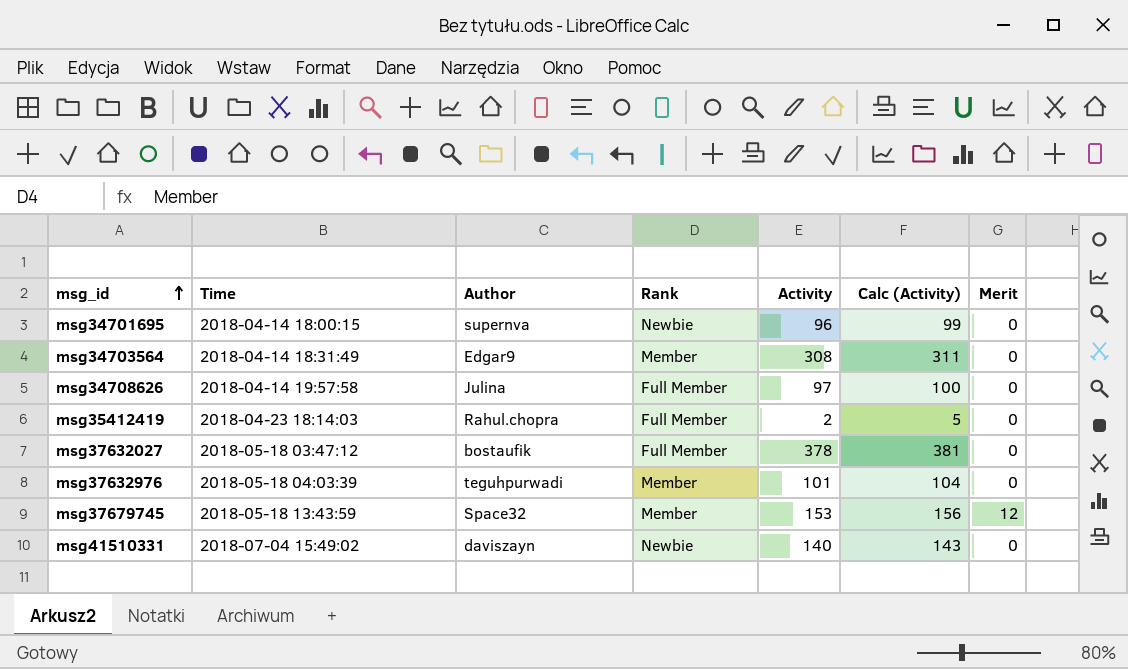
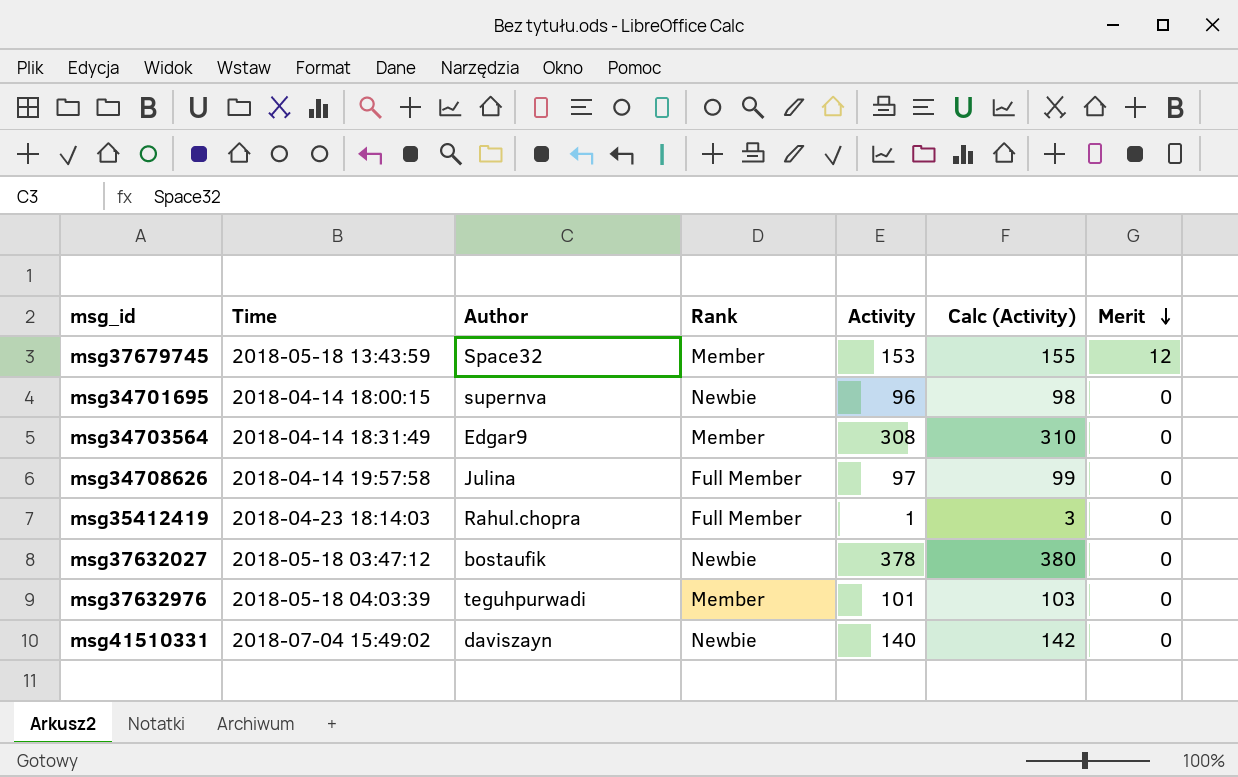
row order: msg_id ascending -> Merit descending
column Calc (Activity) | formula: [Activity] + 3 -> [Activity] + 2
msg35412419 | Activity: 2 -> 1
msg37632027 | Rank: Full Member -> Newbie

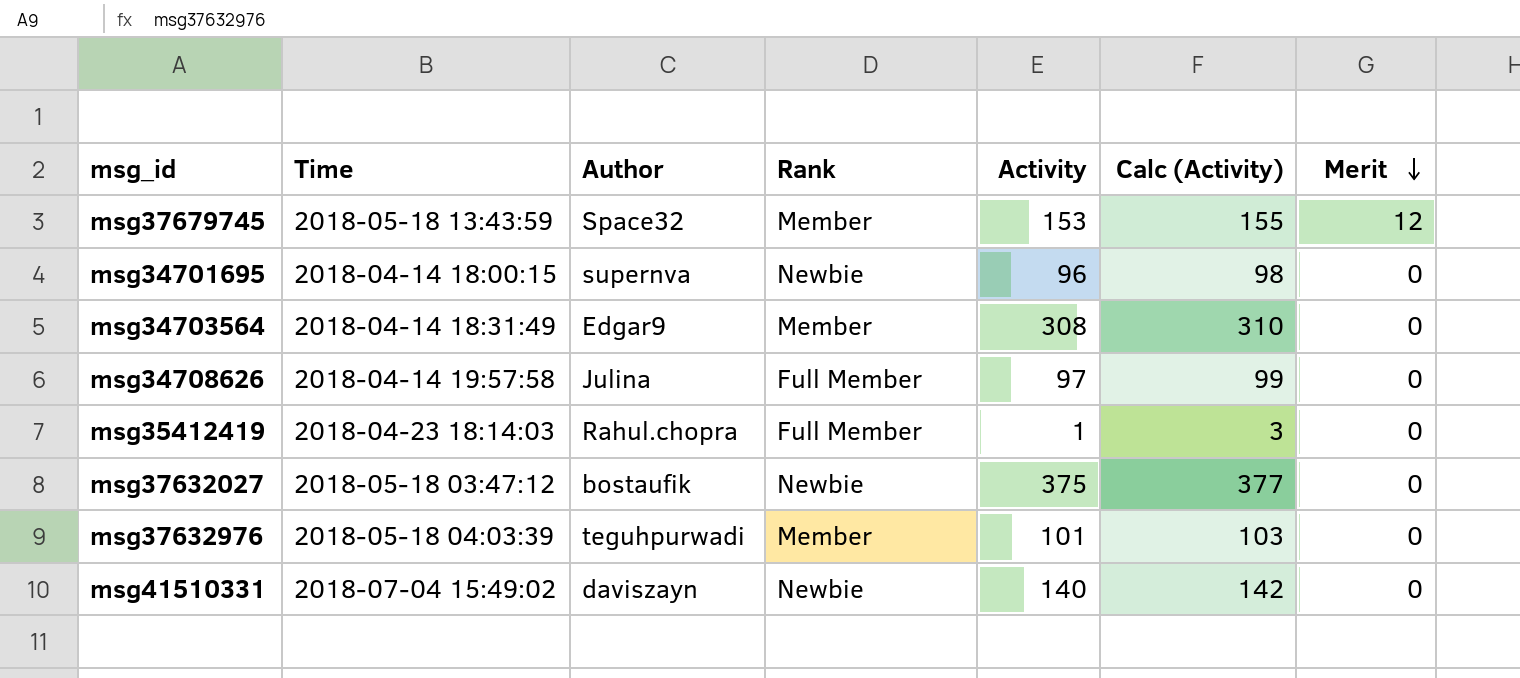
msg37632027 | Activity: 378 -> 375
msg37632027 | Calc (Activity): 380 -> 377

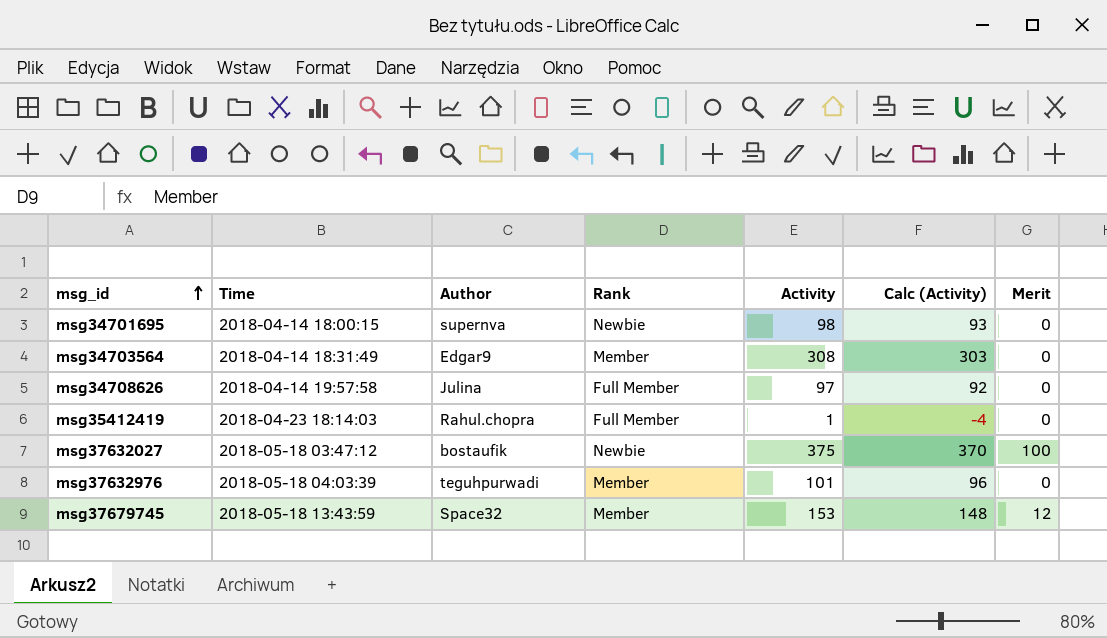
row order: Merit descending -> msg_id ascending
column Calc (Activity) | formula: [Activity] + 2 -> [Activity] - 5
row msg41510331: 2018-07-04 15:49:02 | daviszayn | Newbie | 140 | 142 | 0 -> none
msg34701695 | Activity: 96 -> 98
msg37632027 | Merit: 0 -> 100

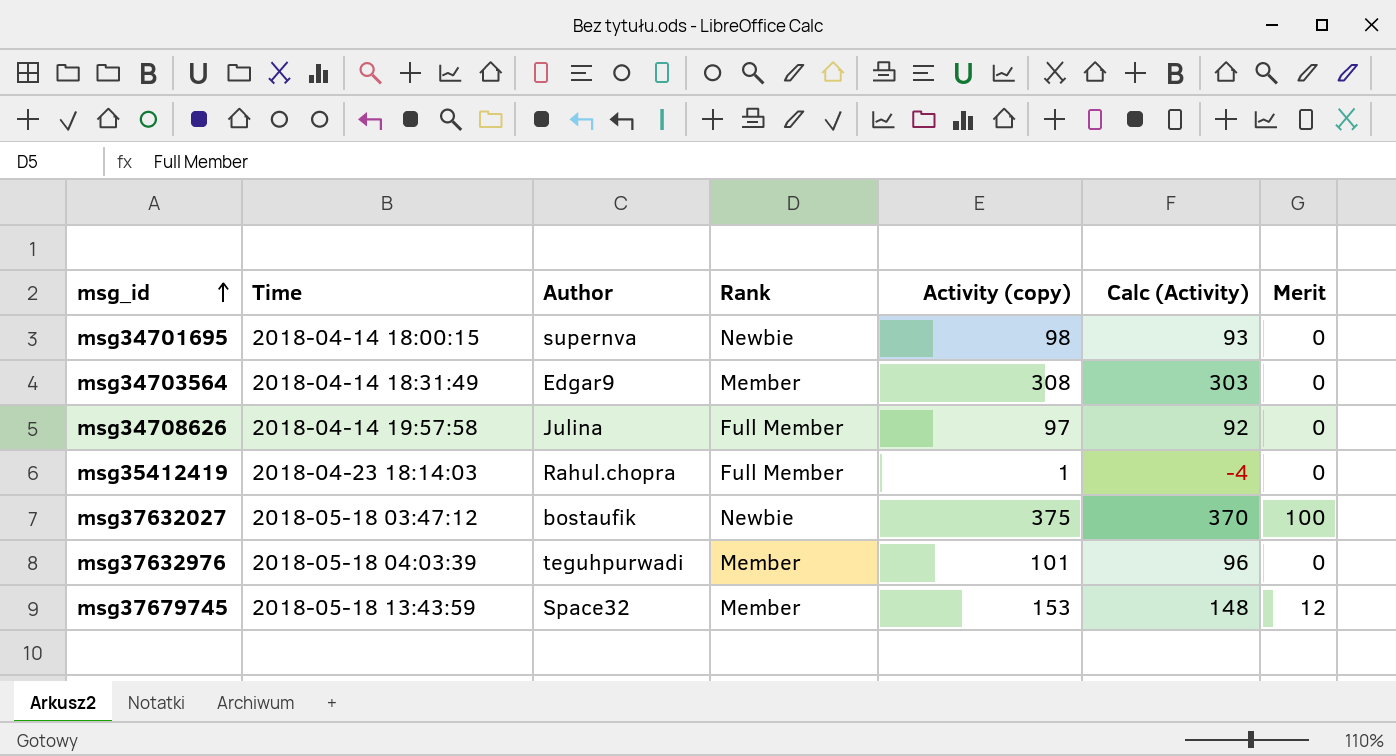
column name: Activity -> Activity (copy)

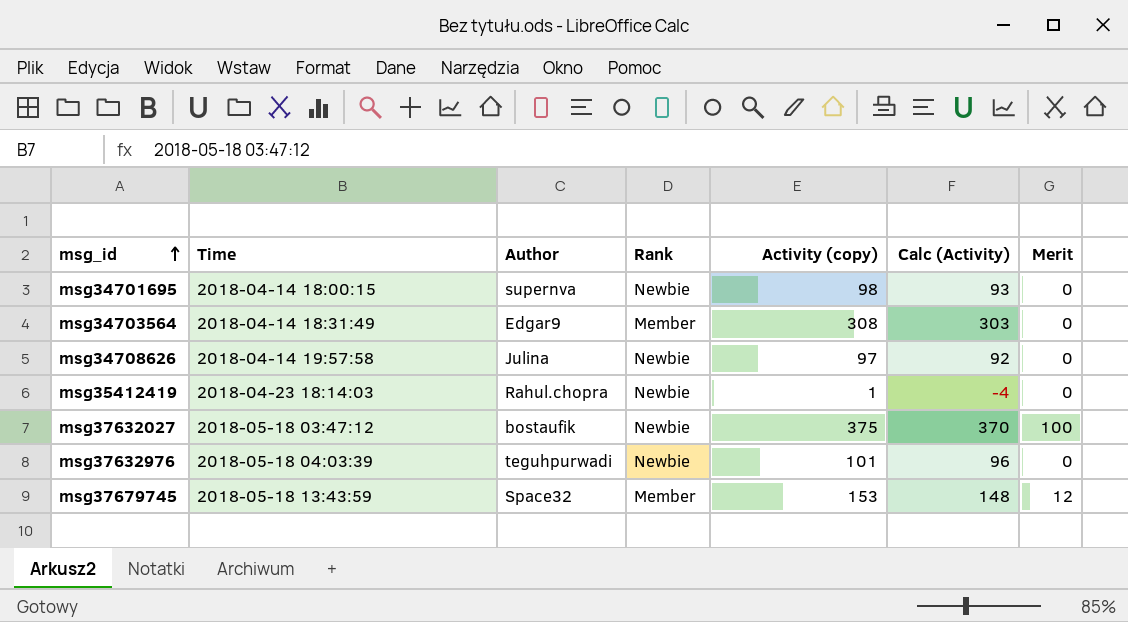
msg34708626 | Rank: Full Member -> Newbie
msg35412419 | Rank: Full Member -> Newbie
msg37632976 | Rank: Member -> Newbie

